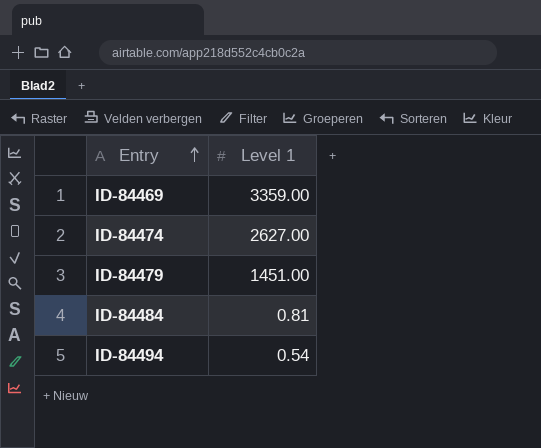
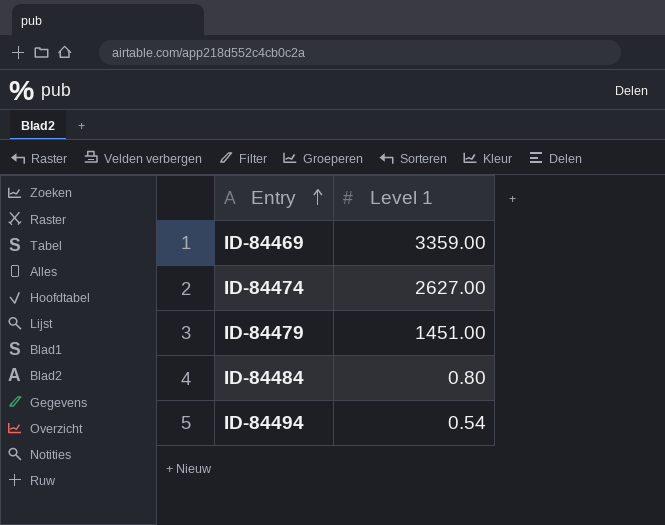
ID-84484 | Level 1: 0.81 -> 0.80

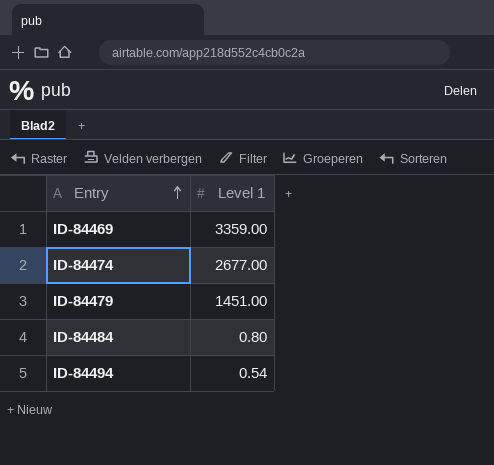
ID-84474 | Level 1: 2627.00 -> 2677.00

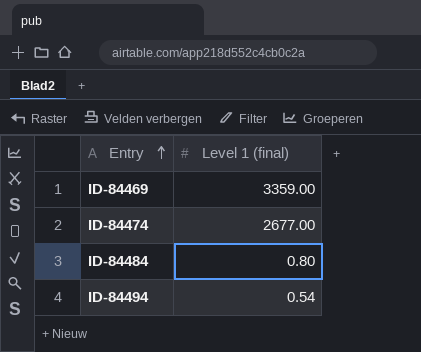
column name: Level 1 -> Level 1 (final)
row ID-84479: 1451.00 -> none

